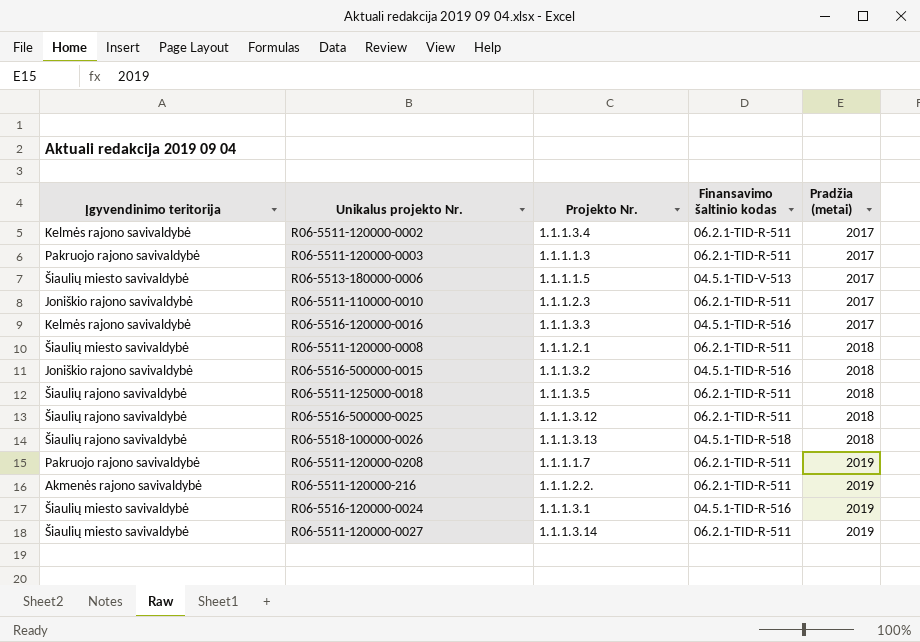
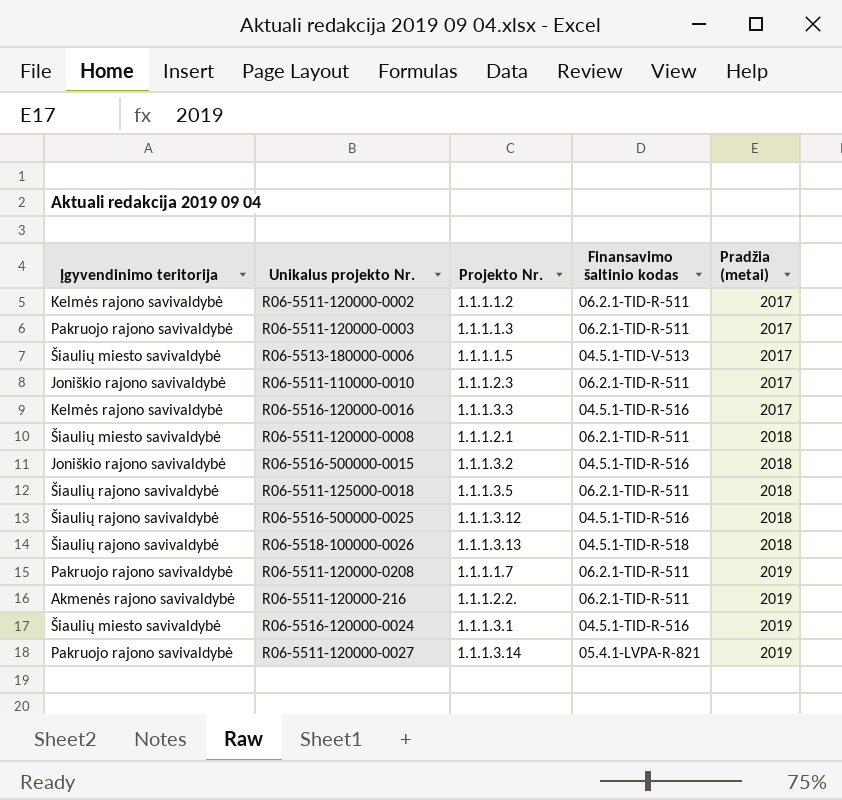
R06-5511-120000-0002 | Projekto Nr.: 1.1.1.3.4 -> 1.1.1.1.2
R06-5516-500000-0025 | Finansavimo šaltinio kodas: 06.2.1-TID-R-511 -> 04.5.1-TID-R-516
R06-5511-120000-0027 | Įgyvendinimo teritorija: Šiaulių miesto savivaldybė -> Pakruojo rajono savivaldybė
R06-5511-120000-0027 | Finansavimo šaltinio kodas: 06.2.1-TID-R-511 -> 05.4.1-LVPA-R-821

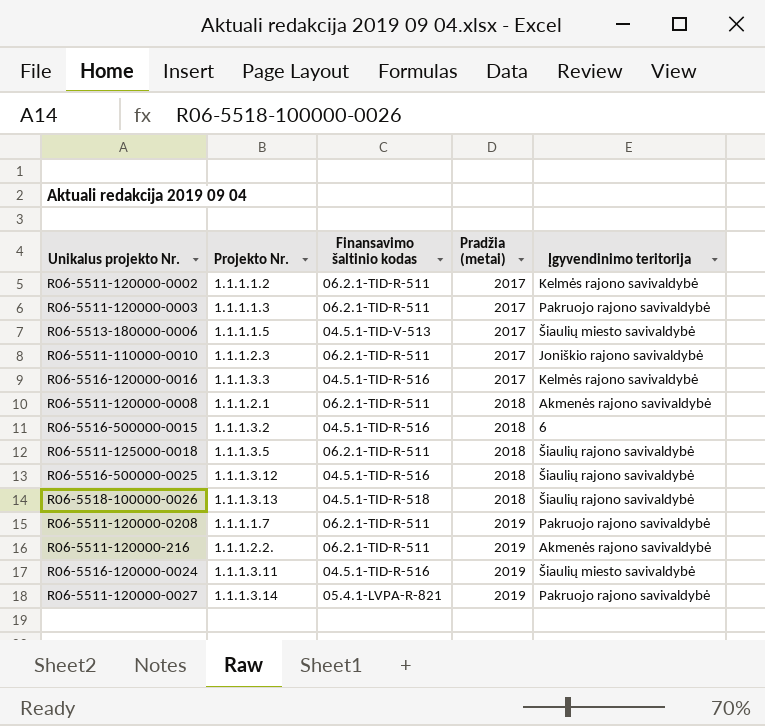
column Įgyvendinimo teritorija | position: 1 -> 5
R06-5511-120000-0008 | Įgyvendinimo teritorija: Šiaulių miesto savivaldybė -> Akmenės rajono savivaldybė
R06-5516-500000-0015 | Įgyvendinimo teritorija: Joniškio rajono savivaldybė -> 6
R06-5516-120000-0024 | Projekto Nr.: 1.1.1.3.1 -> 1.1.1.3.11

